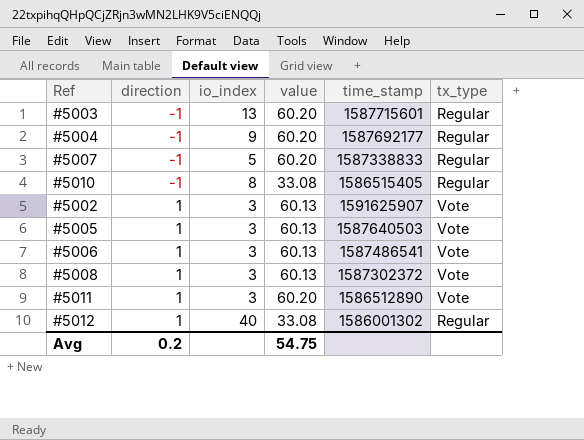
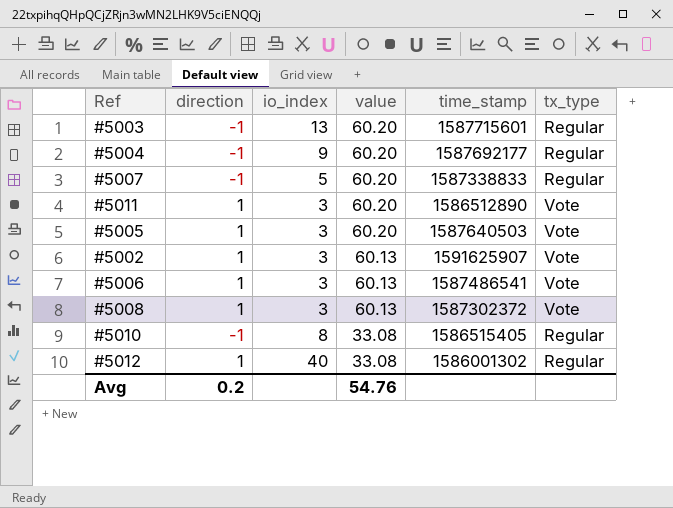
row order: direction ascending -> value descending
#5005 | value: 60.13 -> 60.20
Avg | value: 54.75 -> 54.76

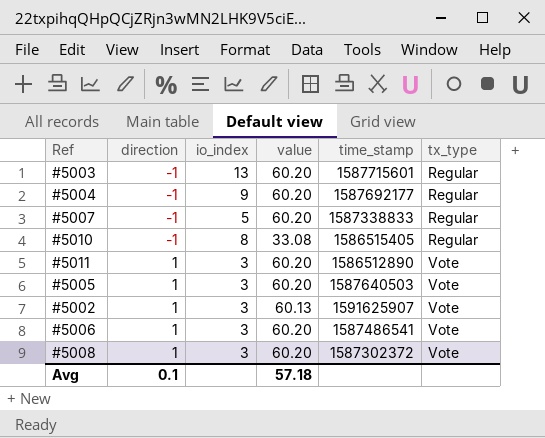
row order: value descending -> direction ascending
row #5012: 1 | 40 | 33.08 | 1586001302 | Regular -> none
#5006 | value: 60.13 -> 60.20
#5008 | value: 60.13 -> 60.20
Avg | direction: 0.2 -> 0.1
Avg | value: 54.76 -> 57.18

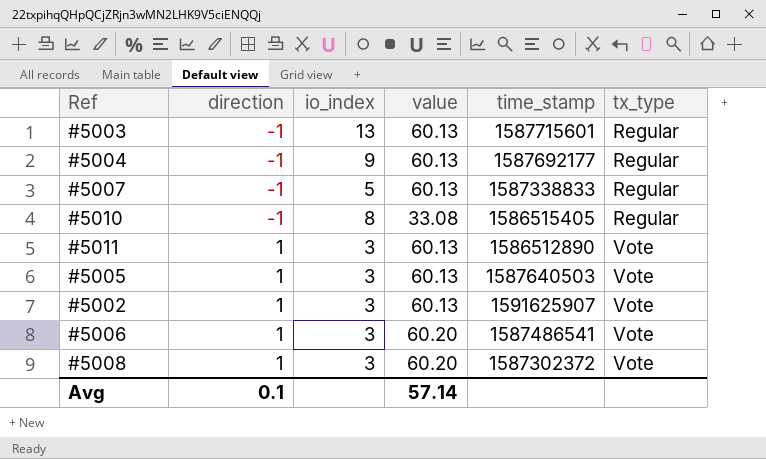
#5003 | value: 60.20 -> 60.13
#5004 | value: 60.20 -> 60.13
#5007 | value: 60.20 -> 60.13
#5011 | value: 60.20 -> 60.13
#5005 | value: 60.20 -> 60.13
Avg | value: 57.18 -> 57.14

